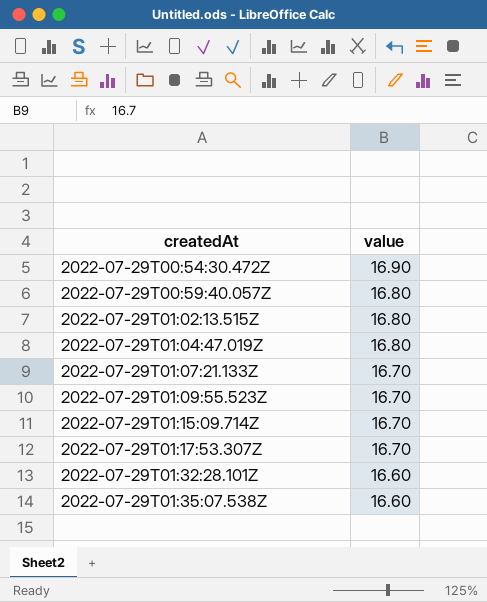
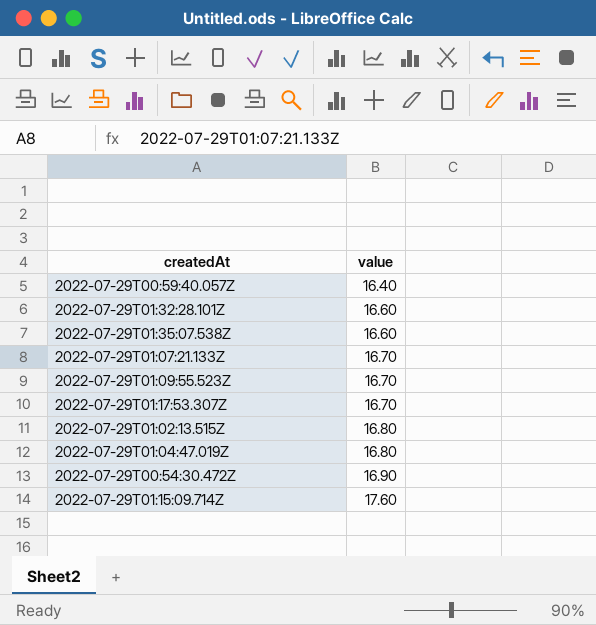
row order: createdAt ascending -> value ascending
2022-07-29T00:59:40.057Z | value: 16.80 -> 16.40
2022-07-29T01:15:09.714Z | value: 16.70 -> 17.60

